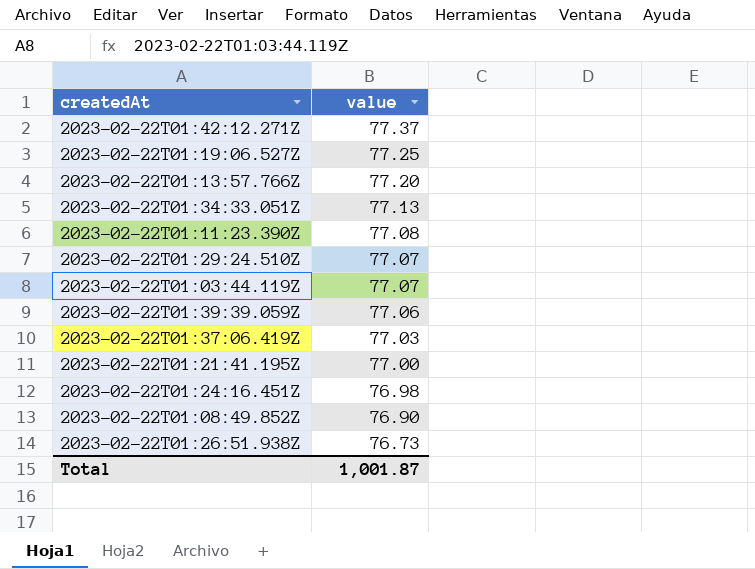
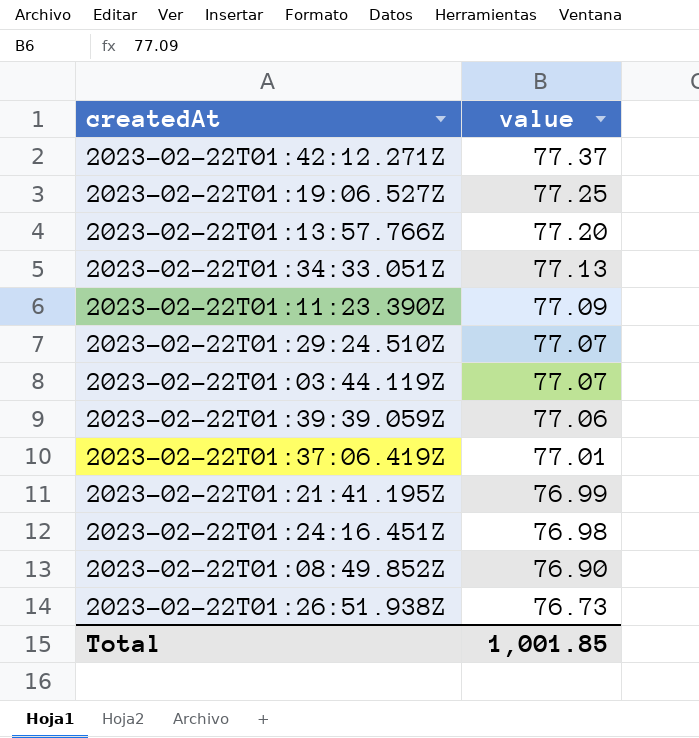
2023-02-22T01:11:23.390Z | value: 77.08 -> 77.09
2023-02-22T01:37:06.419Z | value: 77.03 -> 77.01
2023-02-22T01:21:41.195Z | value: 77.00 -> 76.99
Total | value: 1,001.87 -> 1,001.85

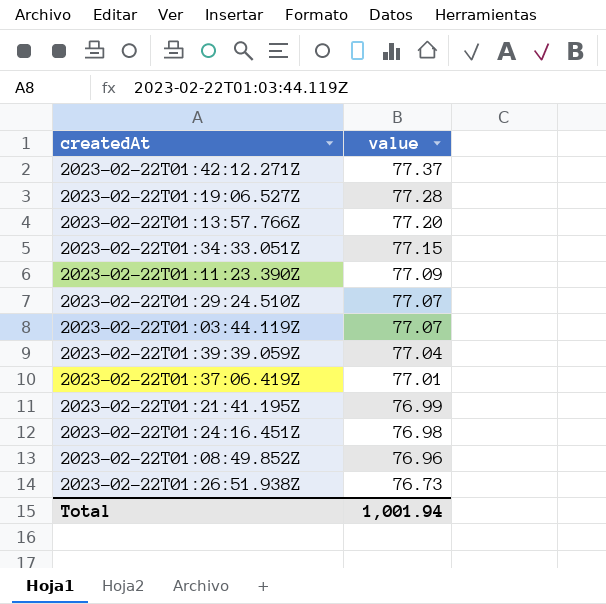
2023-02-22T01:19:06.527Z | value: 77.25 -> 77.28
2023-02-22T01:34:33.051Z | value: 77.13 -> 77.15
2023-02-22T01:39:39.059Z | value: 77.06 -> 77.04
2023-02-22T01:08:49.852Z | value: 76.90 -> 76.96
Total | value: 1,001.85 -> 1,001.94

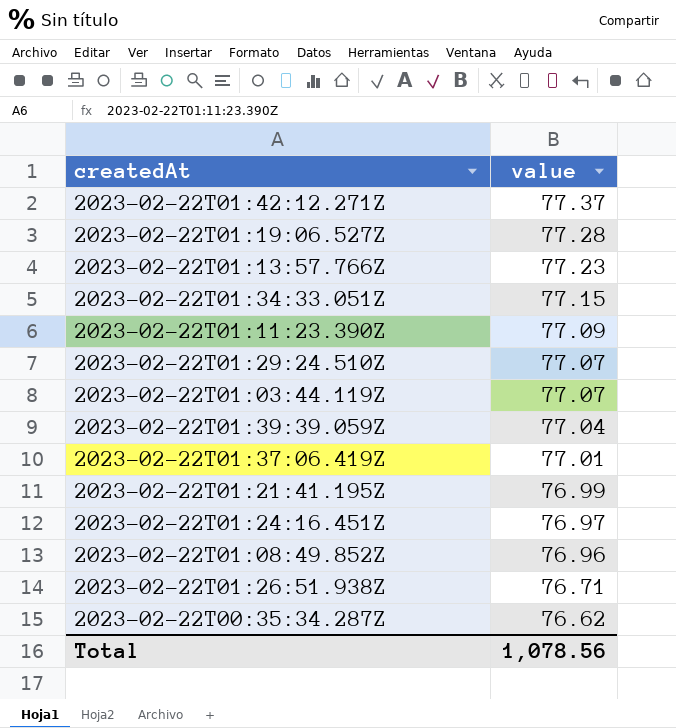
2023-02-22T01:13:57.766Z | value: 77.20 -> 77.23
2023-02-22T01:24:16.451Z | value: 76.98 -> 76.97
2023-02-22T01:26:51.938Z | value: 76.73 -> 76.71
row 2023-02-22T00:35:34.287Z: none -> 76.62
Total | value: 1,001.94 -> 1,078.56

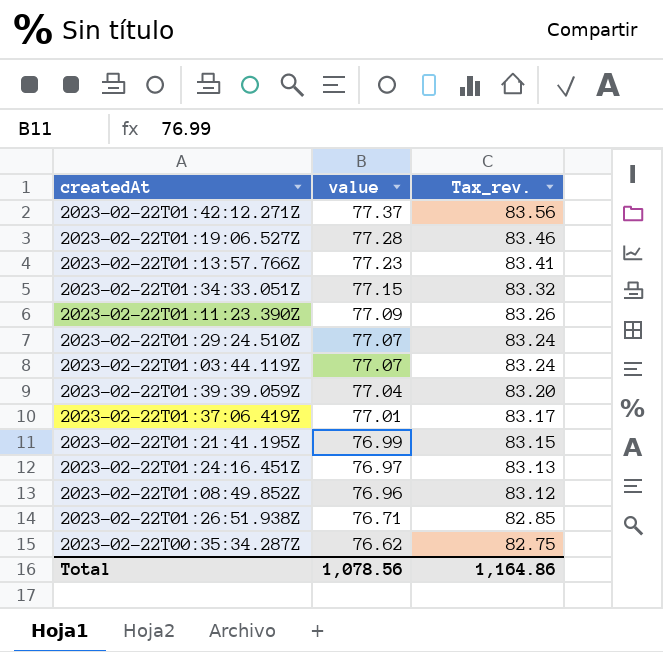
column Tax_rev. | formula: none -> [value] * 1.08

